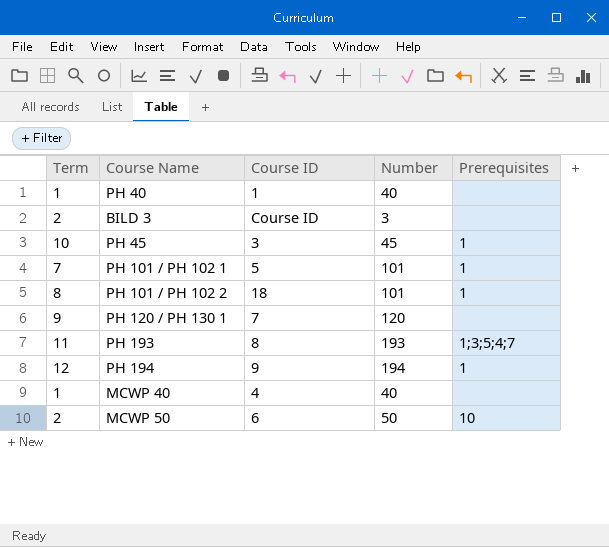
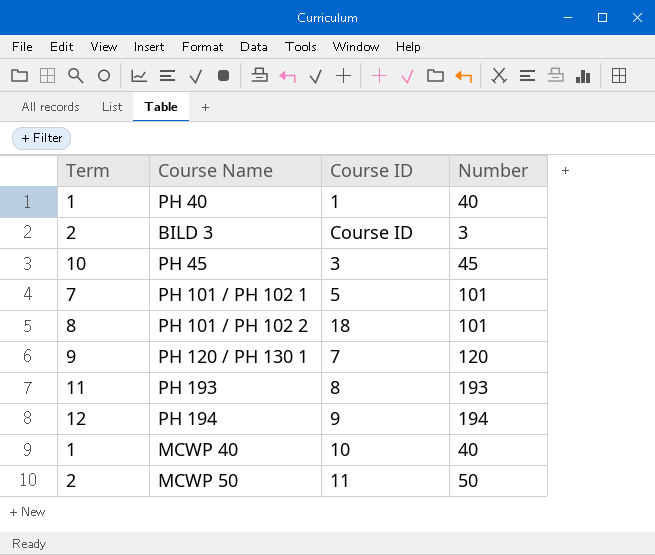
column Prerequisites | position: 5 -> none
MCWP 40 | Course ID: 4 -> 10
MCWP 50 | Course ID: 6 -> 11

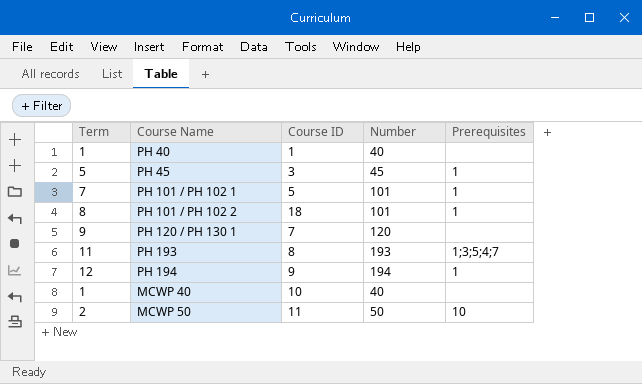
column Prerequisites | position: none -> 5
row BILD 3: 2 | Course ID | 3 -> none
PH 45 | Term: 10 -> 5

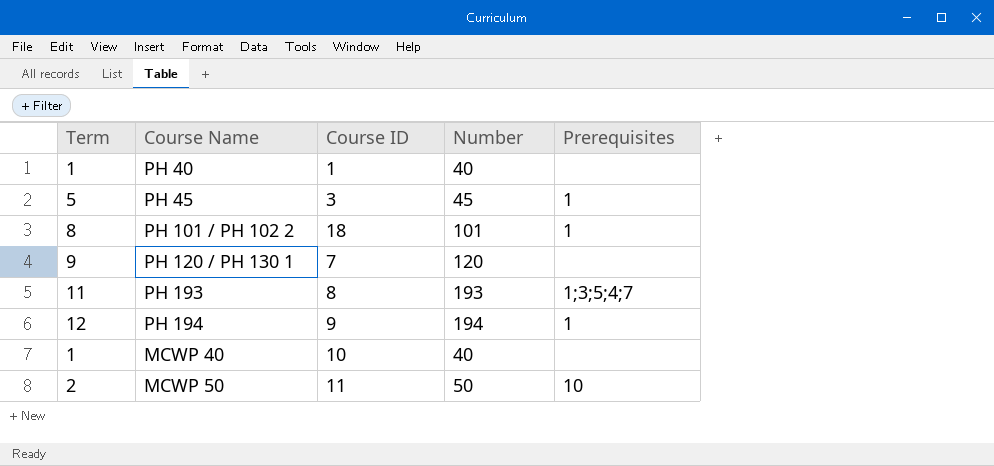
row PH 101 / PH 102 1: 7 | 5 | 101 | 1 -> none

